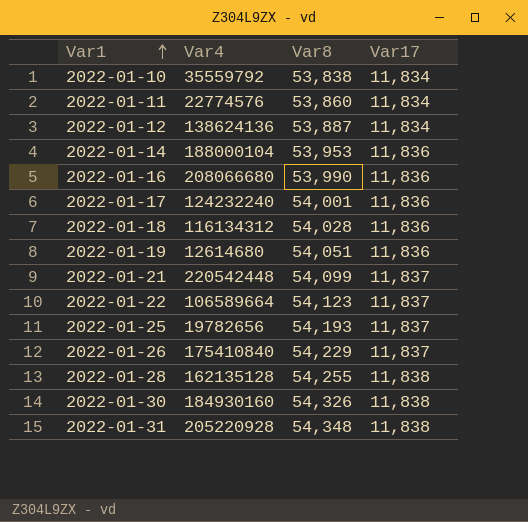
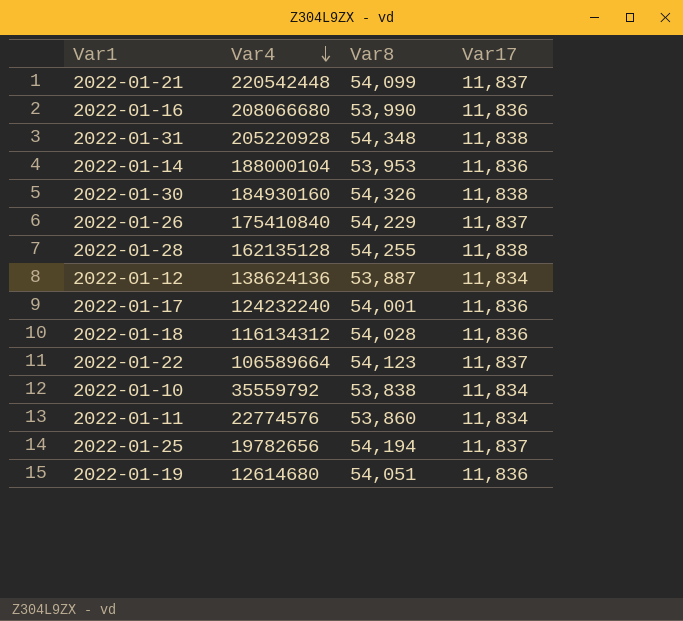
row order: Var1 ascending -> Var4 descending
2022-01-25 | Var8: 54,193 -> 54,194

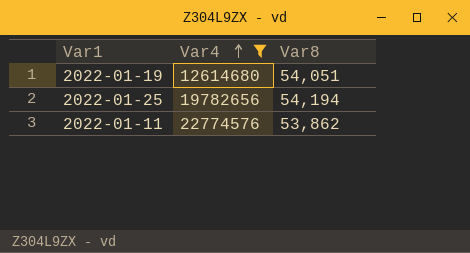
filter: none -> Var4 <= 22774576
row order: Var4 descending -> Var4 ascending
column Var17 | position: 4 -> none
2022-01-11 | Var8: 53,860 -> 53,862

